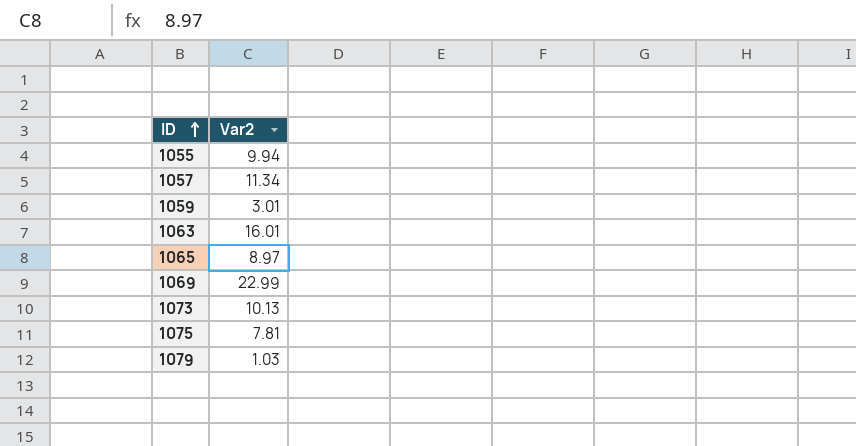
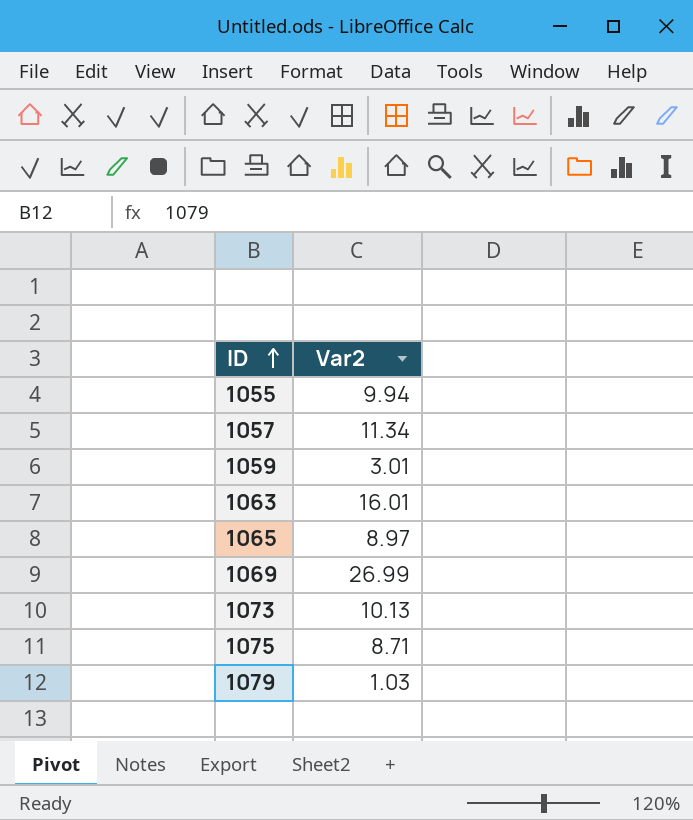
1069 | Var2: 22.99 -> 26.99
1075 | Var2: 7.81 -> 8.71

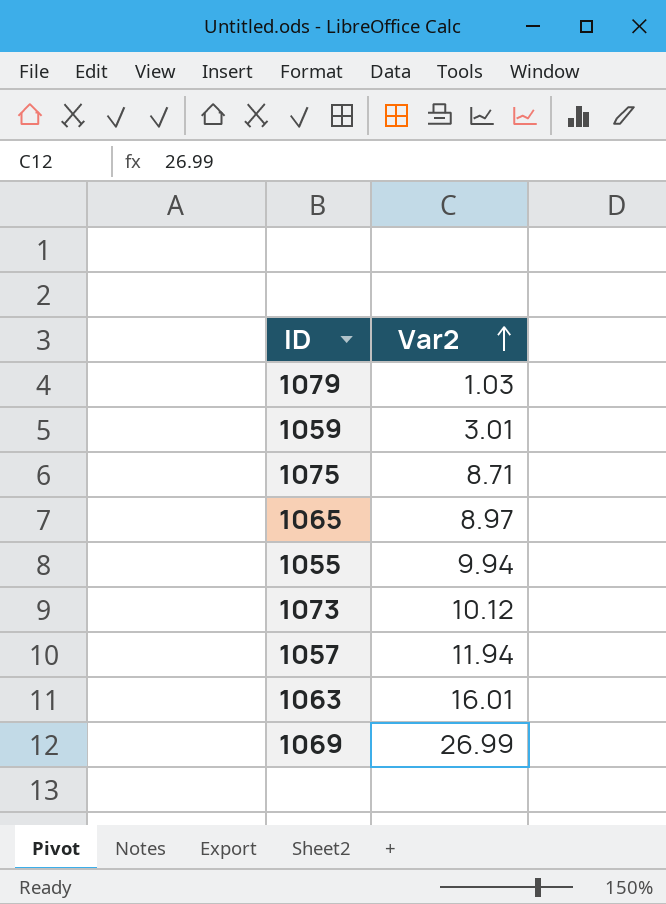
row order: ID ascending -> Var2 ascending
1073 | Var2: 10.13 -> 10.12
1057 | Var2: 11.34 -> 11.94

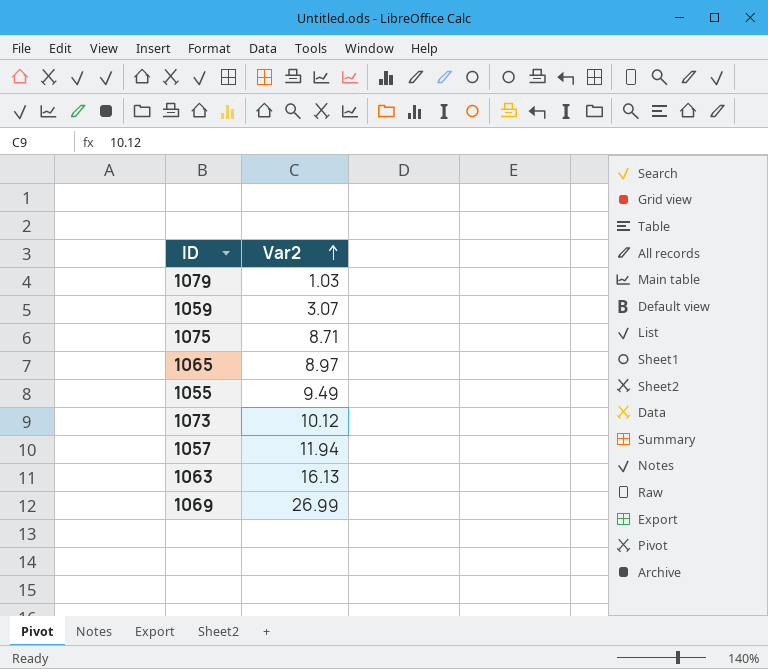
1059 | Var2: 3.01 -> 3.07
1055 | Var2: 9.94 -> 9.49
1063 | Var2: 16.01 -> 16.13

